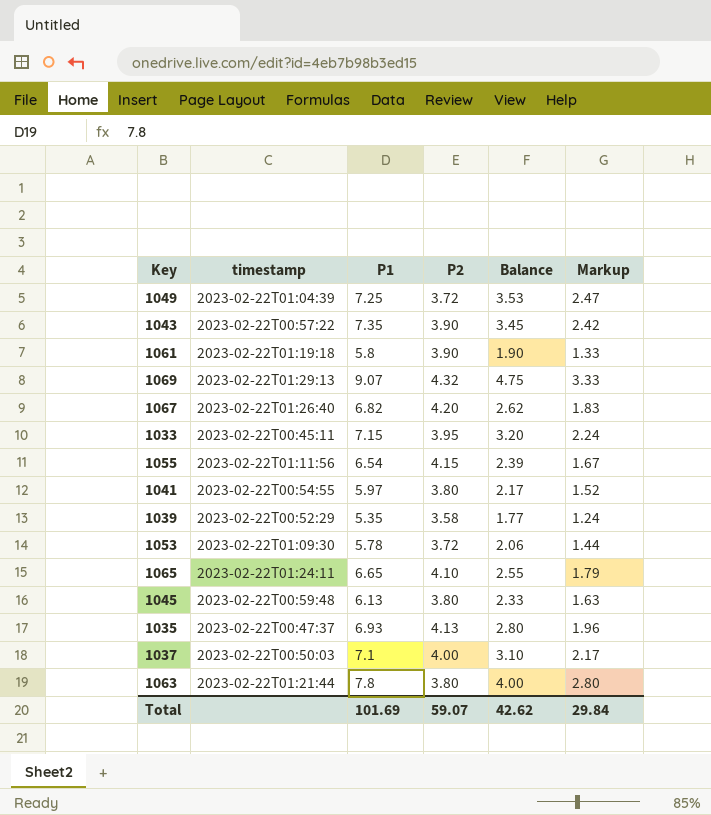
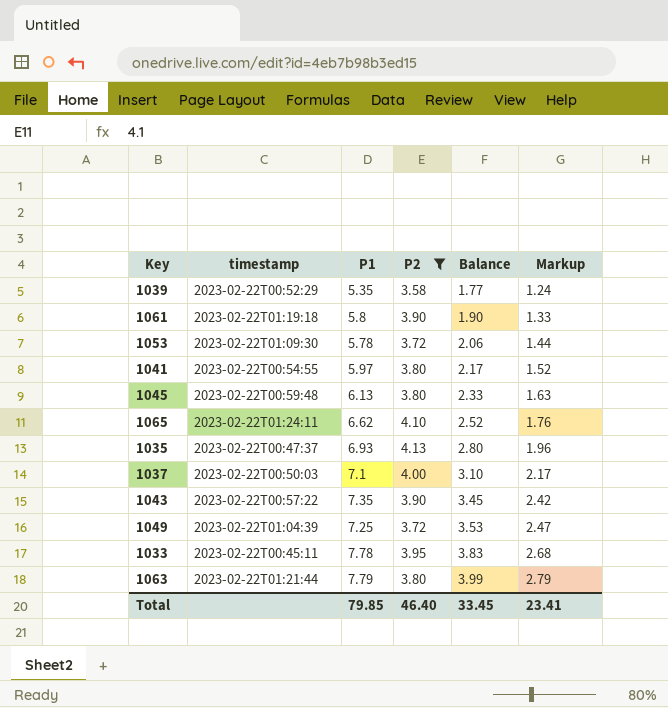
filter: none -> P2 <= 4.13
row order: none -> Balance ascending
1065 | P1: 6.65 -> 6.62
1065 | Balance: 2.55 -> 2.52
1065 | Markup: 1.79 -> 1.76
1033 | P1: 7.15 -> 7.78
1033 | Balance: 3.20 -> 3.83
1033 | Markup: 2.24 -> 2.68
1063 | P1: 7.8 -> 7.79
1063 | Balance: 4.00 -> 3.99
1063 | Markup: 2.80 -> 2.79
Total | P1: 101.69 -> 79.85
Total | P2: 59.07 -> 46.40
Total | Balance: 42.62 -> 33.45
Total | Markup: 29.84 -> 23.41

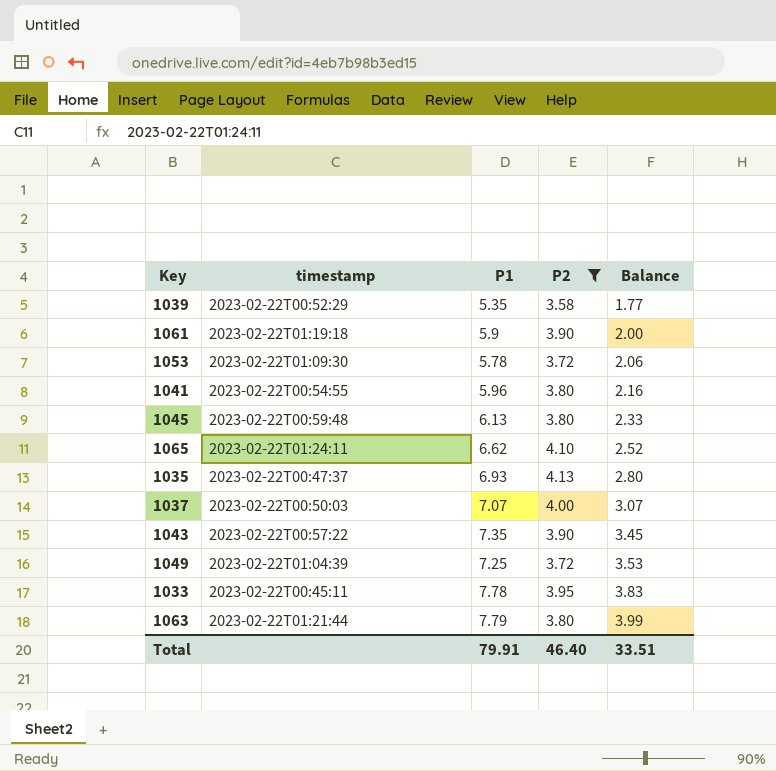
column Markup | formula: [Balance] * 0.7 -> none
1061 | P1: 5.8 -> 5.9
1061 | Balance: 1.90 -> 2.00
1041 | P1: 5.97 -> 5.96
1041 | Balance: 2.17 -> 2.16
1037 | P1: 7.1 -> 7.07
1037 | Balance: 3.10 -> 3.07
Total | P1: 79.85 -> 79.91
Total | Balance: 33.45 -> 33.51

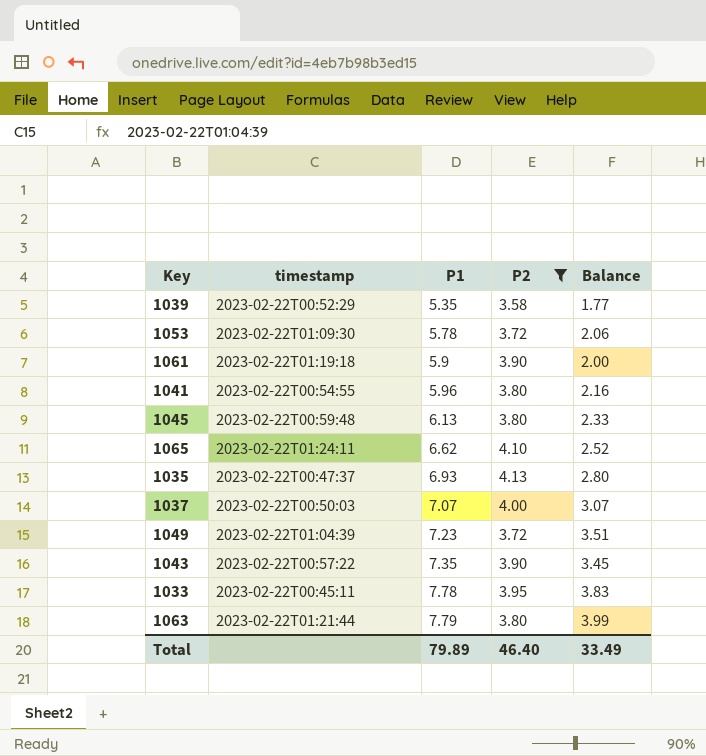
row order: Balance ascending -> P1 ascending
1049 | P1: 7.25 -> 7.23
1049 | Balance: 3.53 -> 3.51
Total | P1: 79.91 -> 79.89
Total | Balance: 33.51 -> 33.49

